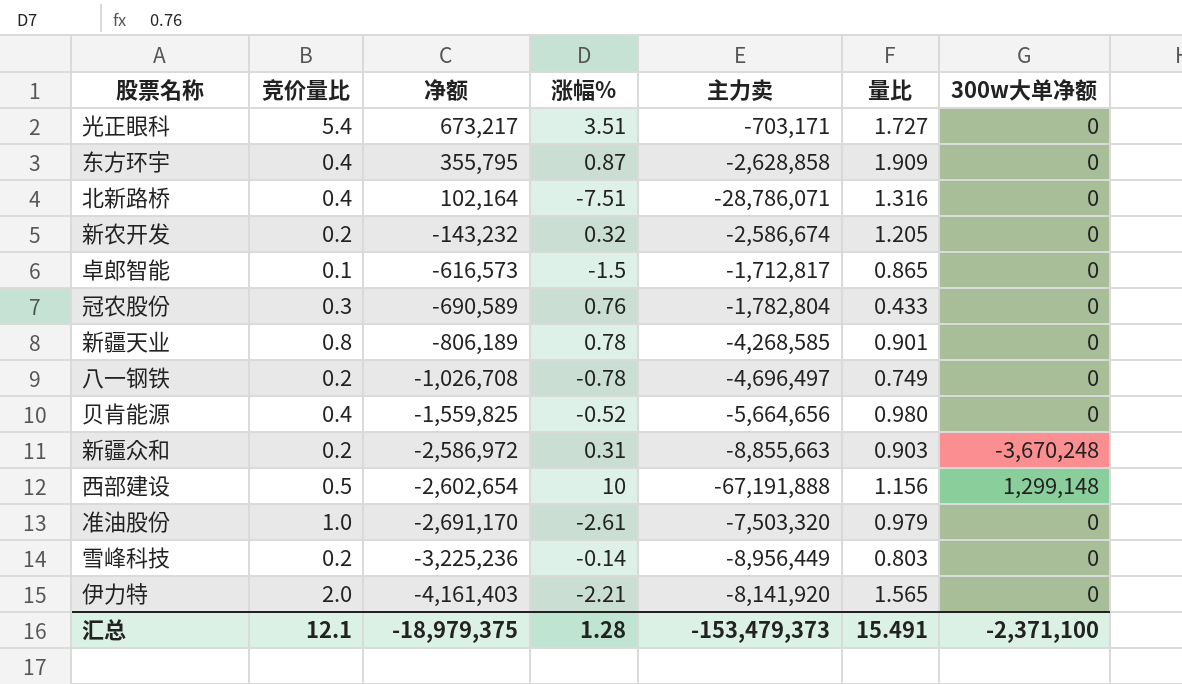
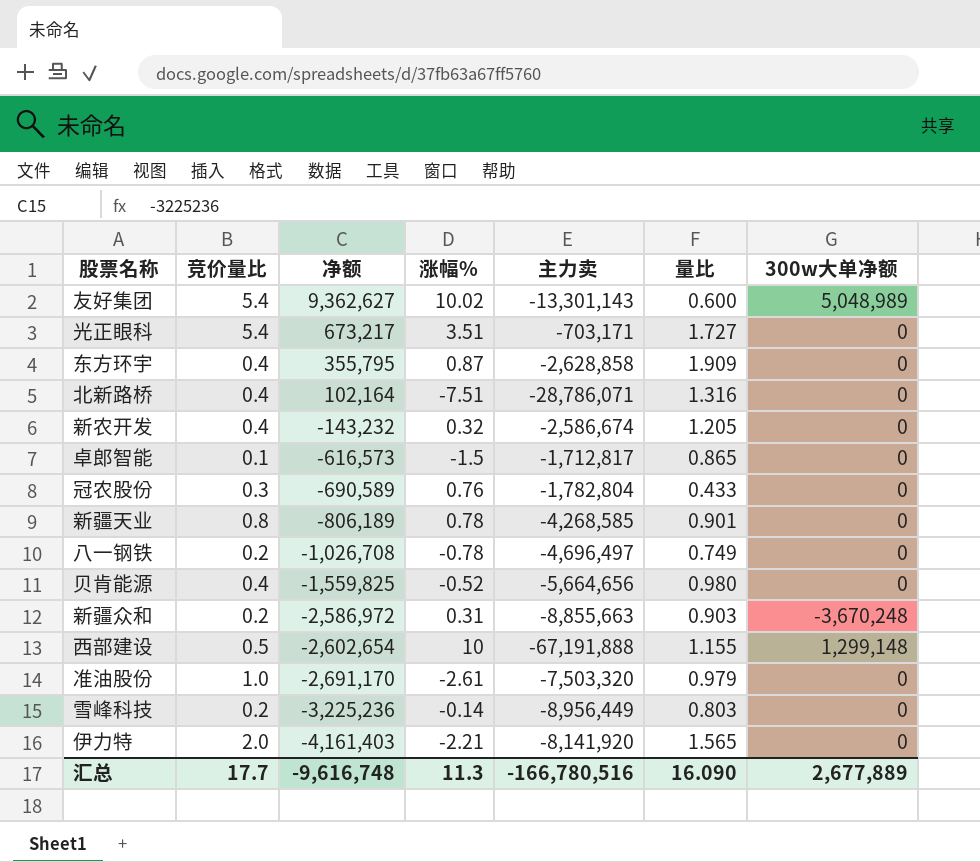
row 友好集团: none -> 5.4 | 9,362,627 | 10.02 | -13,301,143 | 0.600 | 5,048,989
新农开发 | 竞价量比: 0.2 -> 0.4
西部建设 | 量比: 1.156 -> 1.155
汇总 | 竞价量比: 12.1 -> 17.7
汇总 | 净额: -18,979,375 -> -9,616,748
汇总 | 涨幅%: 1.28 -> 11.3
汇总 | 主力卖: -153,479,373 -> -166,780,516
汇总 | 量比: 15.491 -> 16.090
汇总 | 300w大单净额: -2,371,100 -> 2,677,889

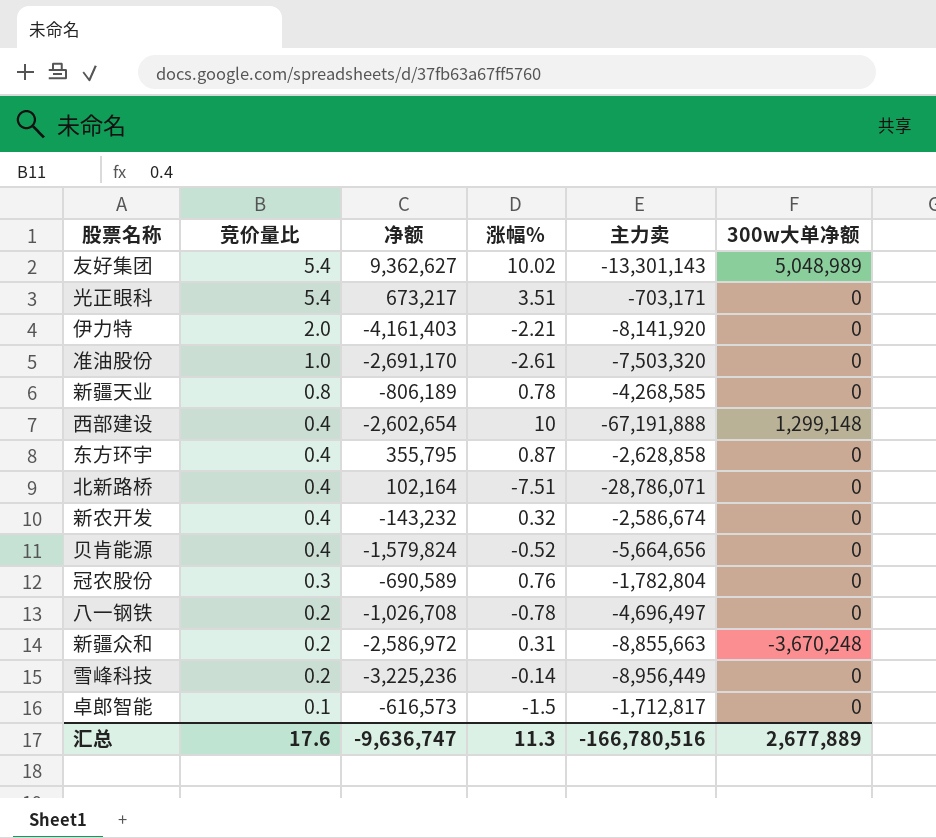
row order: 净额 descending -> 竞价量比 descending
column 量比 | position: 6 -> none
西部建设 | 竞价量比: 0.5 -> 0.4
贝肯能源 | 净额: -1,559,825 -> -1,579,824
汇总 | 竞价量比: 17.7 -> 17.6
汇总 | 净额: -9,616,748 -> -9,636,747

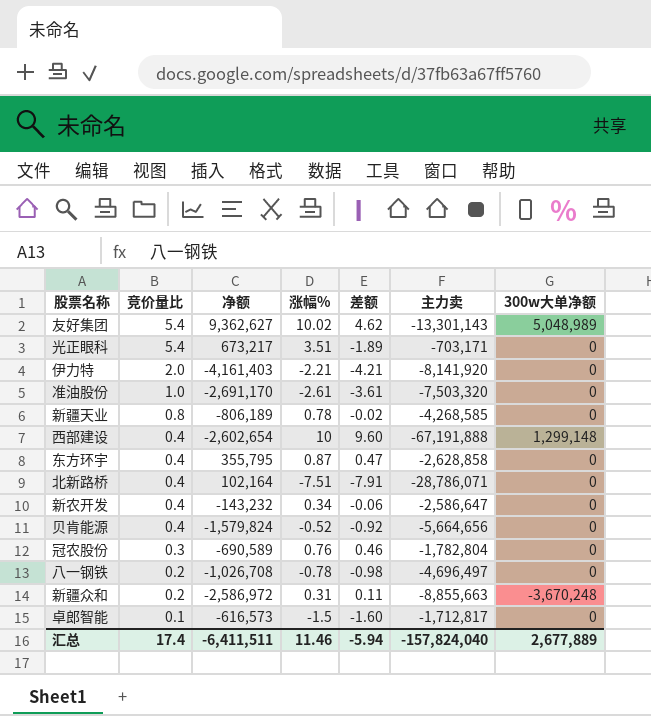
column 差额 | formula: none -> [涨幅%] - [竞价量比]
row 雪峰科技: 0.2 | -3,225,236 | -0.14 | -8,956,449 | 0 -> none
新农开发 | 涨幅%: 0.32 -> 0.34
新农开发 | 主力卖: -2,586,674 -> -2,586,647
汇总 | 竞价量比: 17.6 -> 17.4
汇总 | 净额: -9,636,747 -> -6,411,511
汇总 | 涨幅%: 11.3 -> 11.46
汇总 | 主力卖: -166,780,516 -> -157,824,040

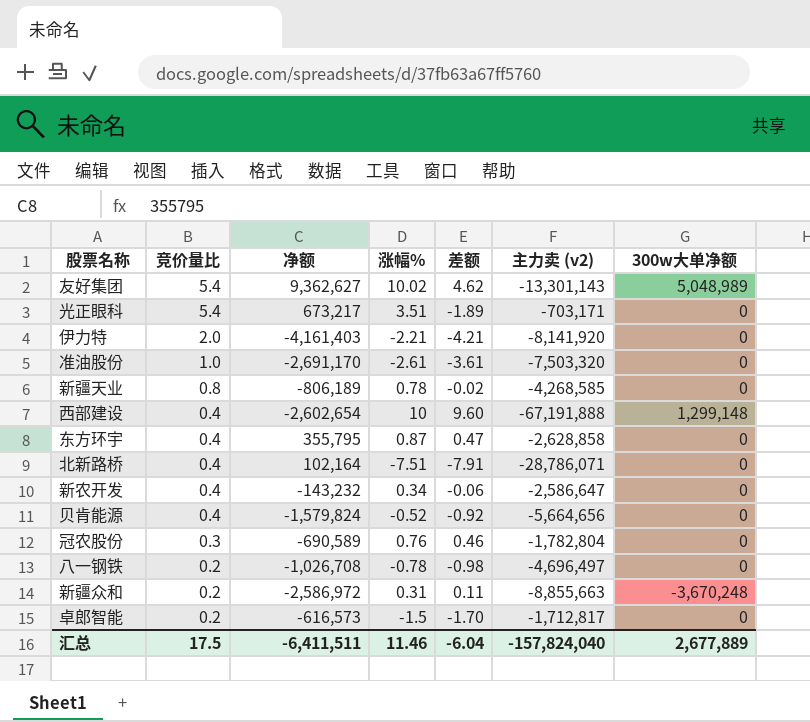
column name: 主力卖 -> 主力卖 (v2)
卓郎智能 | 竞价量比: 0.1 -> 0.2
卓郎智能 | 差额: -1.60 -> -1.70
汇总 | 竞价量比: 17.4 -> 17.5
汇总 | 差额: -5.94 -> -6.04

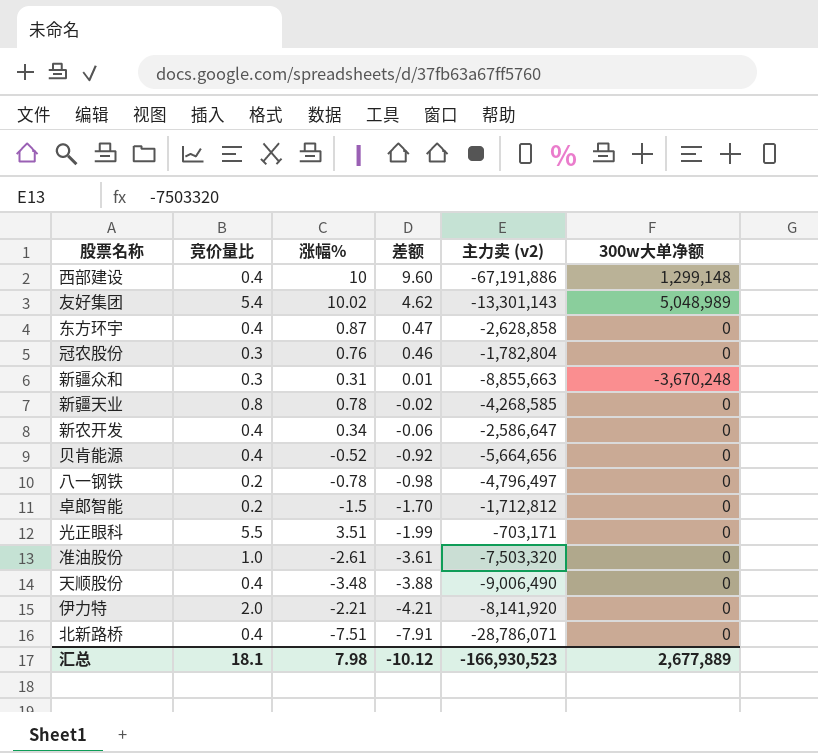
row order: 竞价量比 descending -> 差额 descending
column 净额 | position: 3 -> none
西部建设 | 主力卖 (v2): -67,191,888 -> -67,191,886
新疆众和 | 竞价量比: 0.2 -> 0.3
新疆众和 | 差额: 0.11 -> 0.01
八一钢铁 | 主力卖 (v2): -4,696,497 -> -4,796,497
卓郎智能 | 主力卖 (v2): -1,712,817 -> -1,712,812
光正眼科 | 竞价量比: 5.4 -> 5.5
光正眼科 | 差额: -1.89 -> -1.99
row 天顺股份: none -> 0.4 | -3.48 | -3.88 | -9,006,490 | 0
汇总 | 竞价量比: 17.5 -> 18.1
汇总 | 涨幅%: 11.46 -> 7.98
汇总 | 差额: -6.04 -> -10.12
汇总 | 主力卖 (v2): -157,824,040 -> -166,930,523

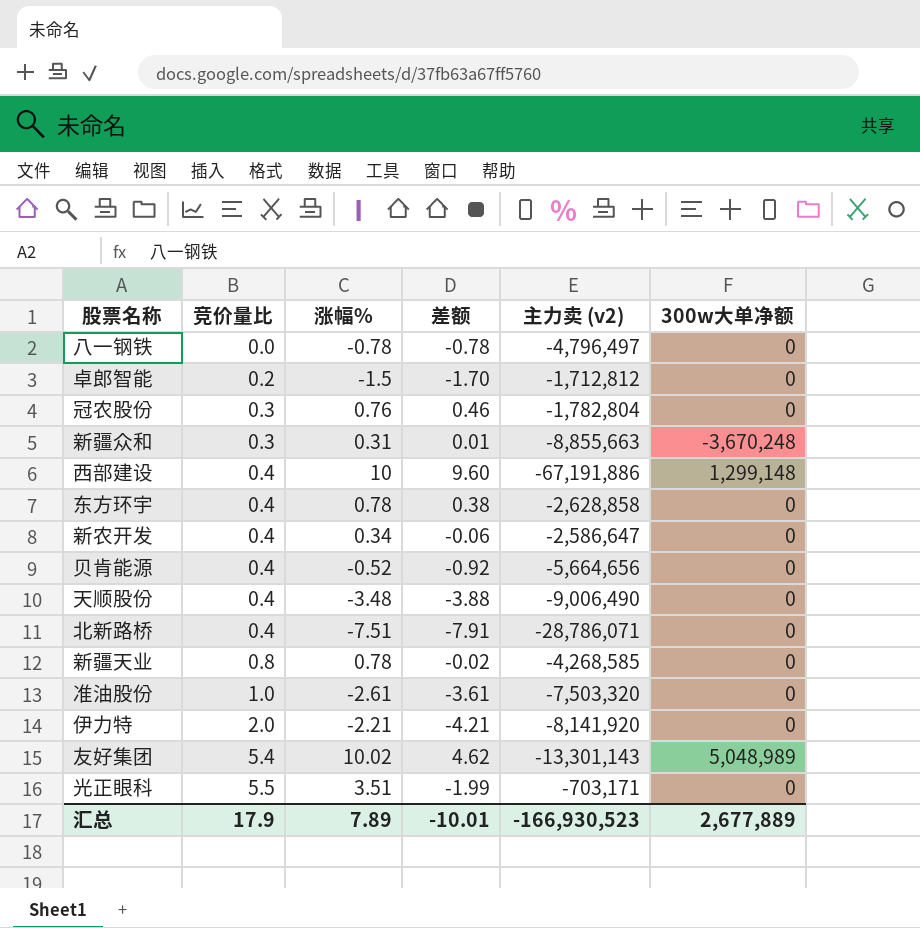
row order: 差额 descending -> 竞价量比 ascending
八一钢铁 | 竞价量比: 0.2 -> 0.0
八一钢铁 | 差额: -0.98 -> -0.78
东方环宇 | 涨幅%: 0.87 -> 0.78
东方环宇 | 差额: 0.47 -> 0.38
汇总 | 竞价量比: 18.1 -> 17.9
汇总 | 涨幅%: 7.98 -> 7.89
汇总 | 差额: -10.12 -> -10.01

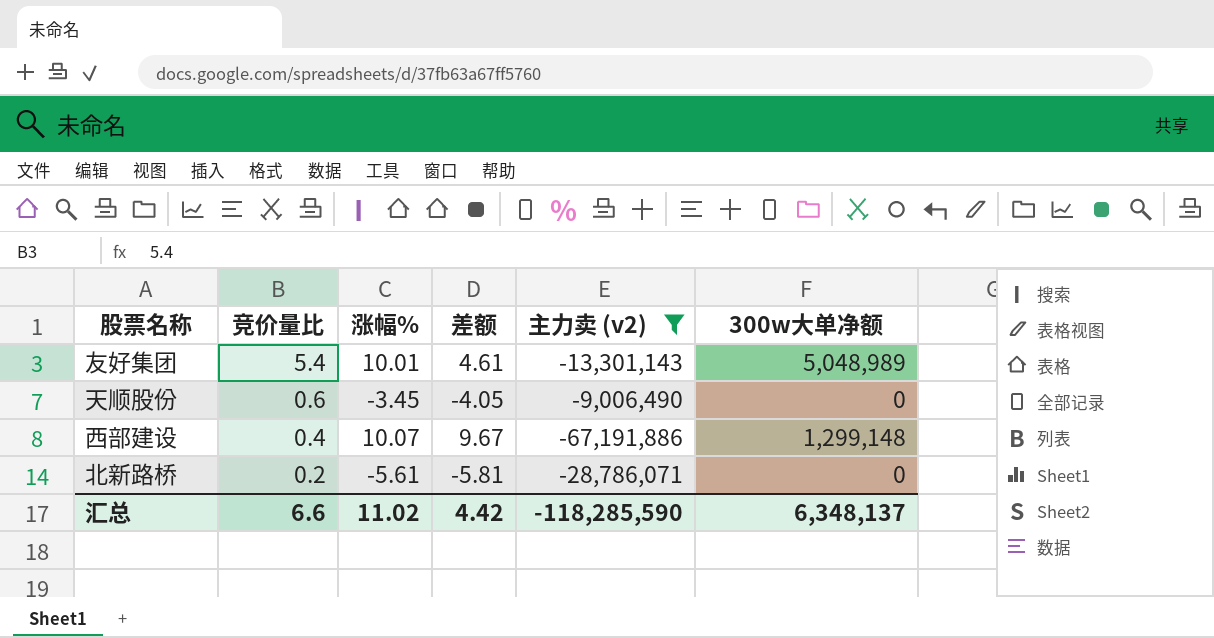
filter: none -> 主力卖 (v2) <= -9,006,490
row order: 竞价量比 ascending -> 竞价量比 descending
友好集团 | 涨幅%: 10.02 -> 10.01
友好集团 | 差额: 4.62 -> 4.61
天顺股份 | 竞价量比: 0.4 -> 0.6
天顺股份 | 涨幅%: -3.48 -> -3.45
天顺股份 | 差额: -3.88 -> -4.05
西部建设 | 涨幅%: 10 -> 10.07
西部建设 | 差额: 9.60 -> 9.67
北新路桥 | 竞价量比: 0.4 -> 0.2
北新路桥 | 涨幅%: -7.51 -> -5.61
北新路桥 | 差额: -7.91 -> -5.81
汇总 | 竞价量比: 17.9 -> 6.6
汇总 | 涨幅%: 7.89 -> 11.02
汇总 | 差额: -10.01 -> 4.42
汇总 | 主力卖 (v2): -166,930,523 -> -118,285,590
汇总 | 300w大单净额: 2,677,889 -> 6,348,137

